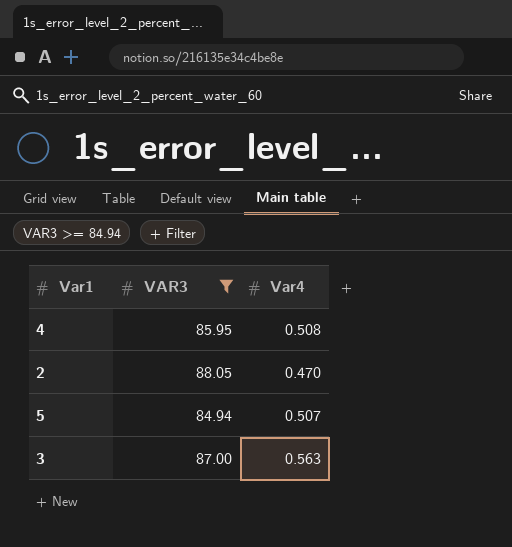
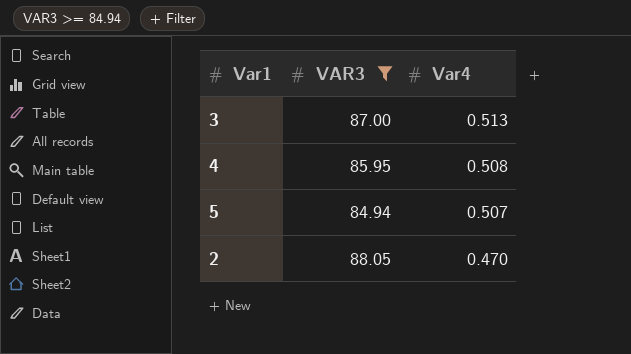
row order: none -> Var4 descending
3 | Var4: 0.563 -> 0.513

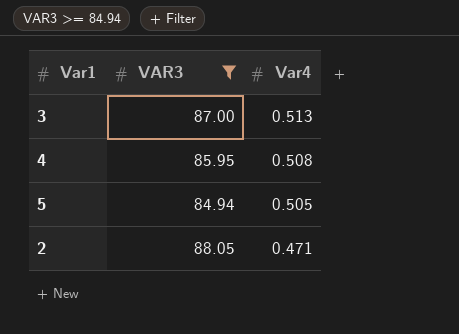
5 | Var4: 0.507 -> 0.505
2 | Var4: 0.470 -> 0.471

